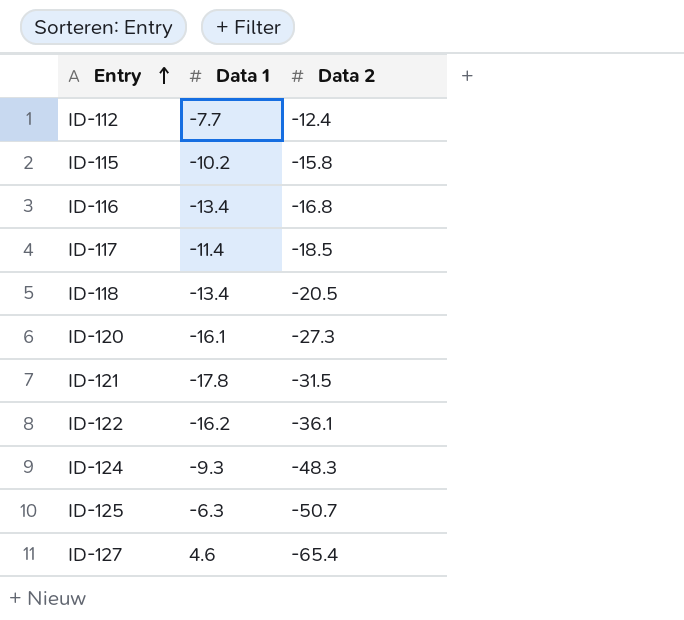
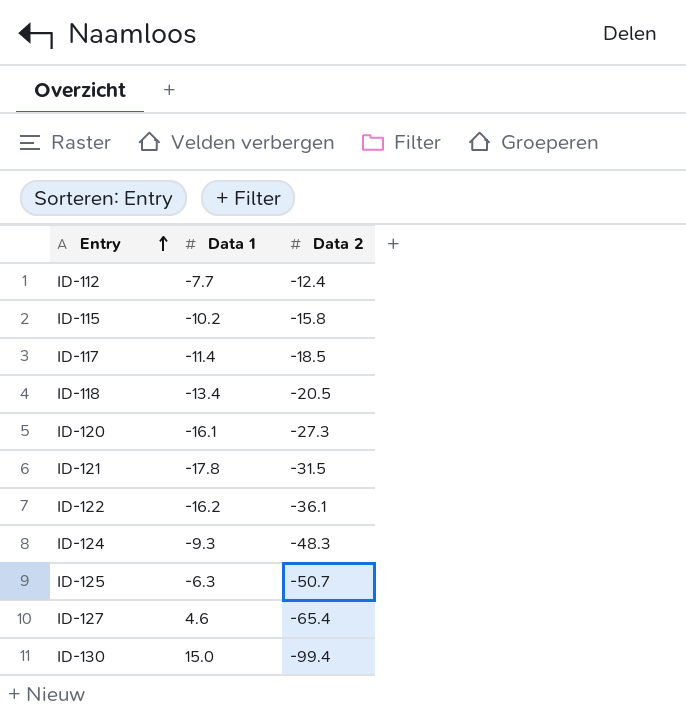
row ID-116: -13.4 | -16.8 -> none
row ID-130: none -> 15.0 | -99.4

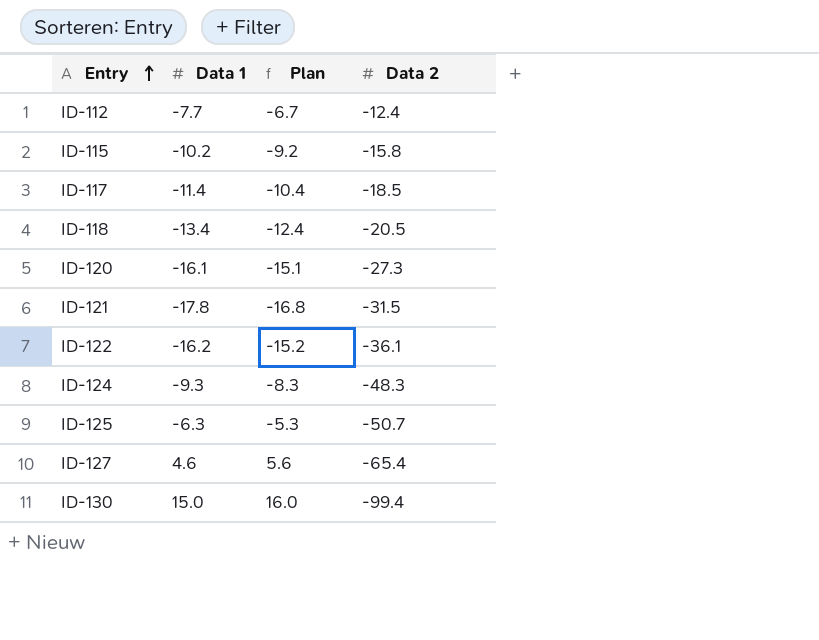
column Plan | formula: none -> [Data 1] + 1

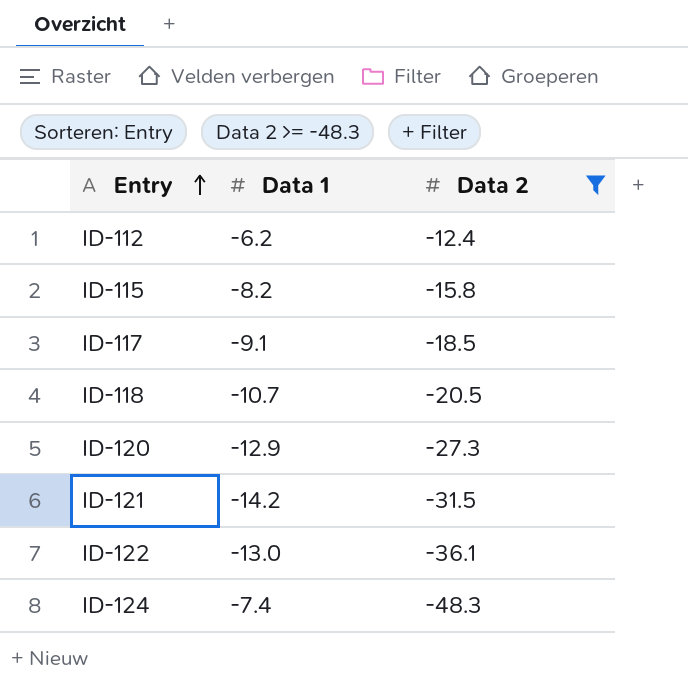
filter: none -> Data 2 >= -48.3
column Plan | formula: [Data 1] + 1 -> none
ID-112 | Data 1: -7.7 -> -6.2
ID-115 | Data 1: -10.2 -> -8.2
ID-117 | Data 1: -11.4 -> -9.1
ID-118 | Data 1: -13.4 -> -10.7
ID-120 | Data 1: -16.1 -> -12.9
ID-121 | Data 1: -17.8 -> -14.2
ID-122 | Data 1: -16.2 -> -13.0
ID-124 | Data 1: -9.3 -> -7.4

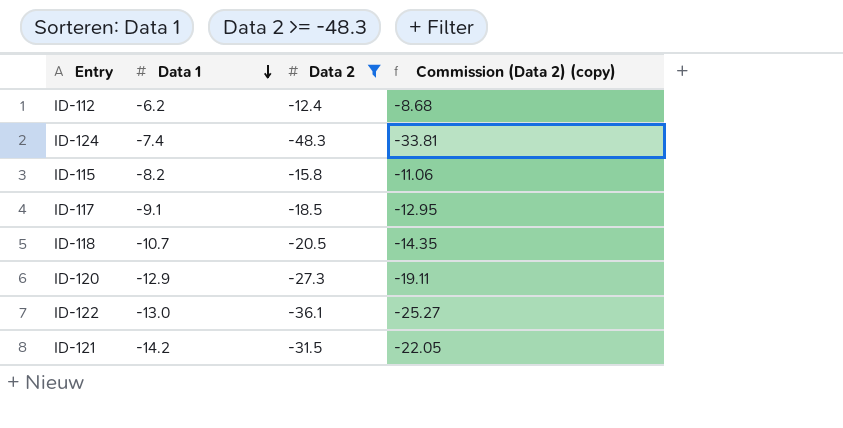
row order: Entry ascending -> Data 1 descending
column Commission (Data 2) (copy) | formula: none -> [Data 2] * 0.7

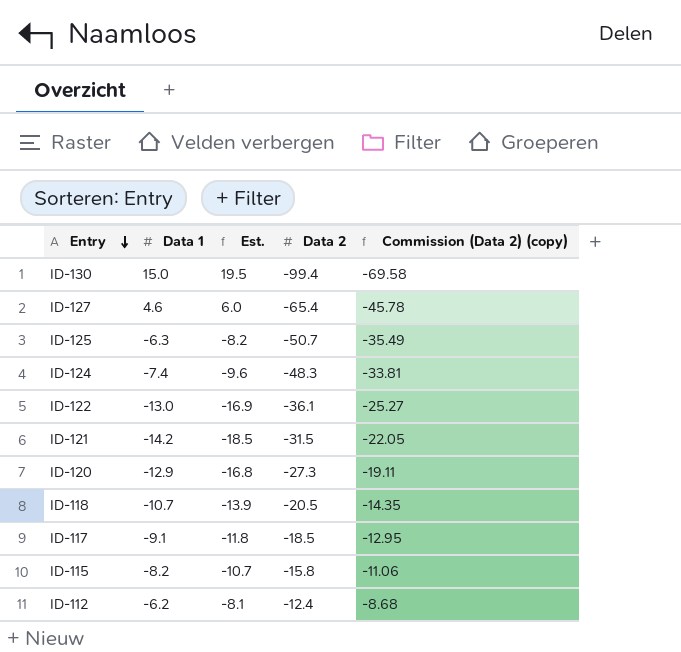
filter: Data 2 >= -48.3 -> none
row order: Data 1 descending -> Entry descending
column Est. | formula: none -> [Data 1] * 1.3

